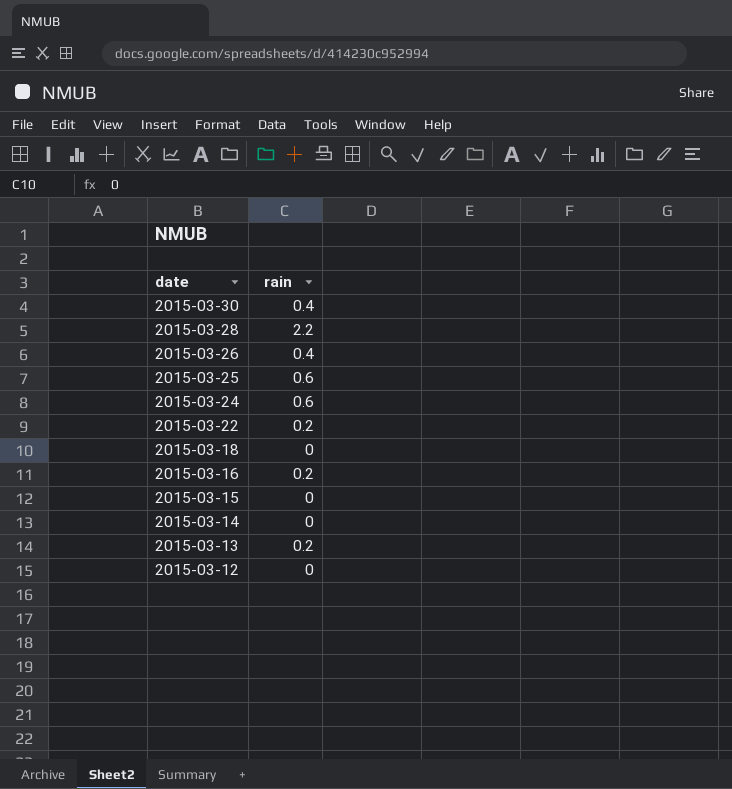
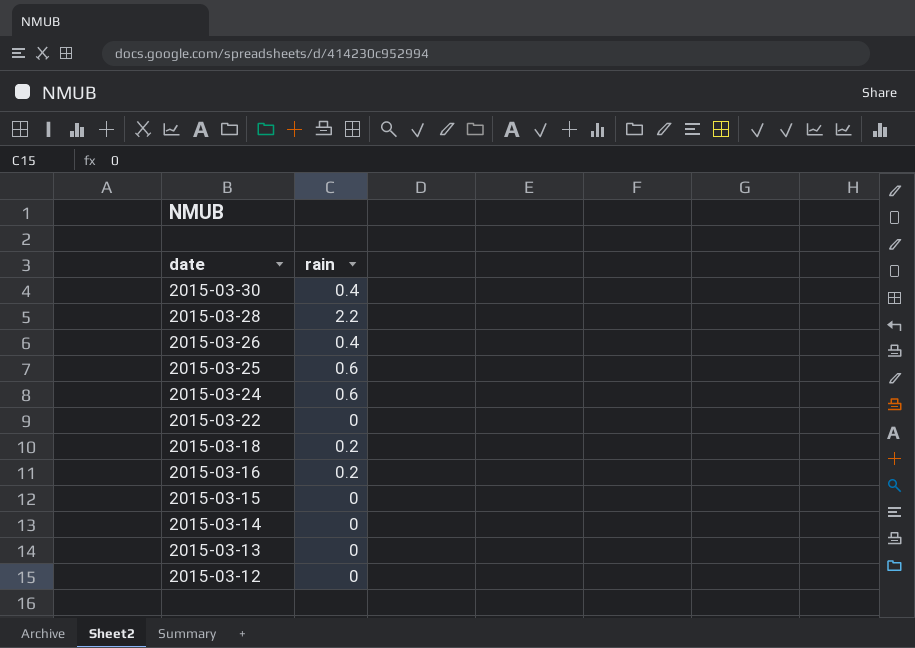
2015-03-22 | rain: 0.2 -> 0
2015-03-18 | rain: 0 -> 0.2
2015-03-13 | rain: 0.2 -> 0

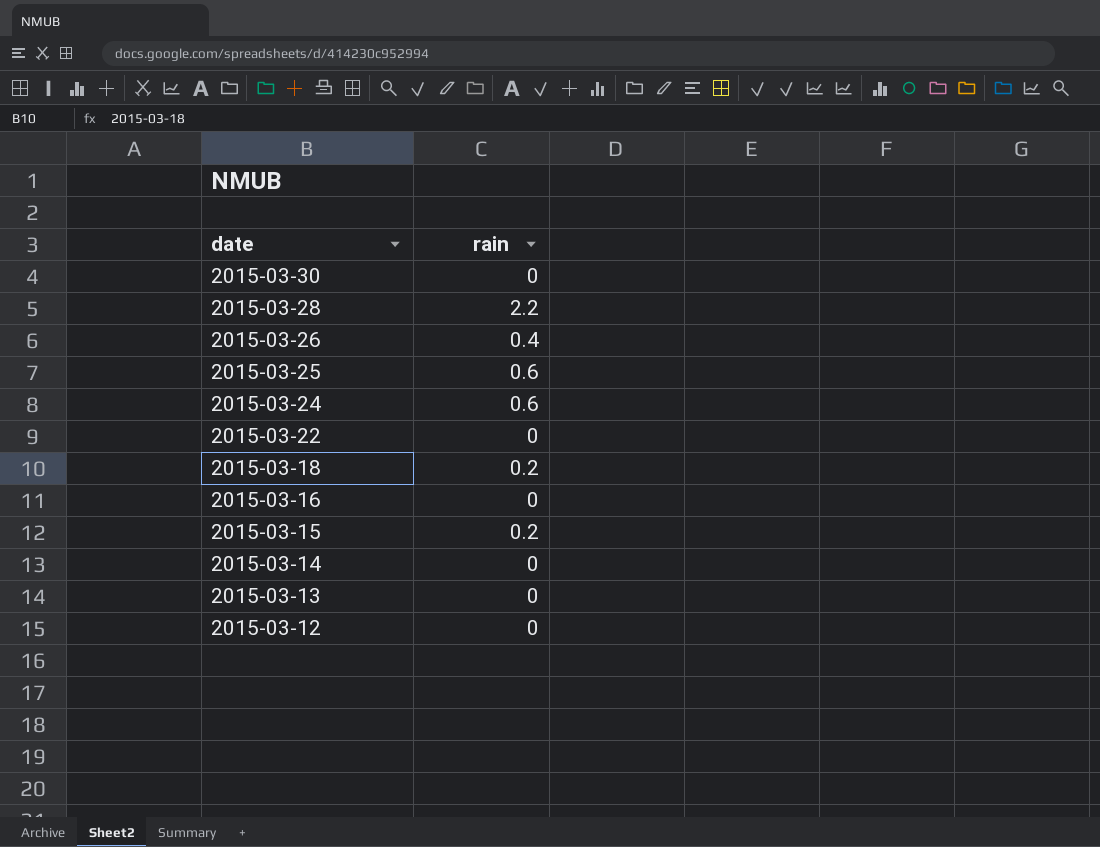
2015-03-30 | rain: 0.4 -> 0
2015-03-16 | rain: 0.2 -> 0
2015-03-15 | rain: 0 -> 0.2

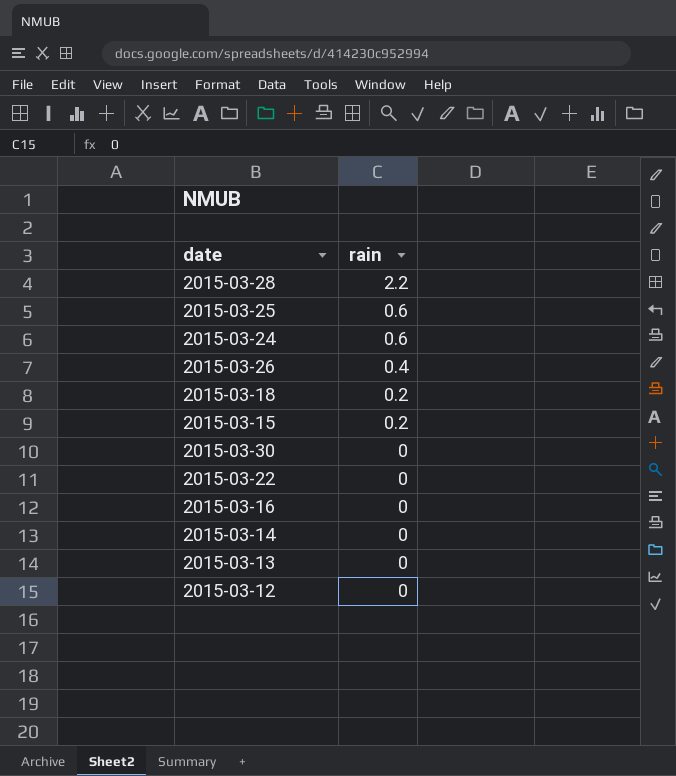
row order: date descending -> rain descending

